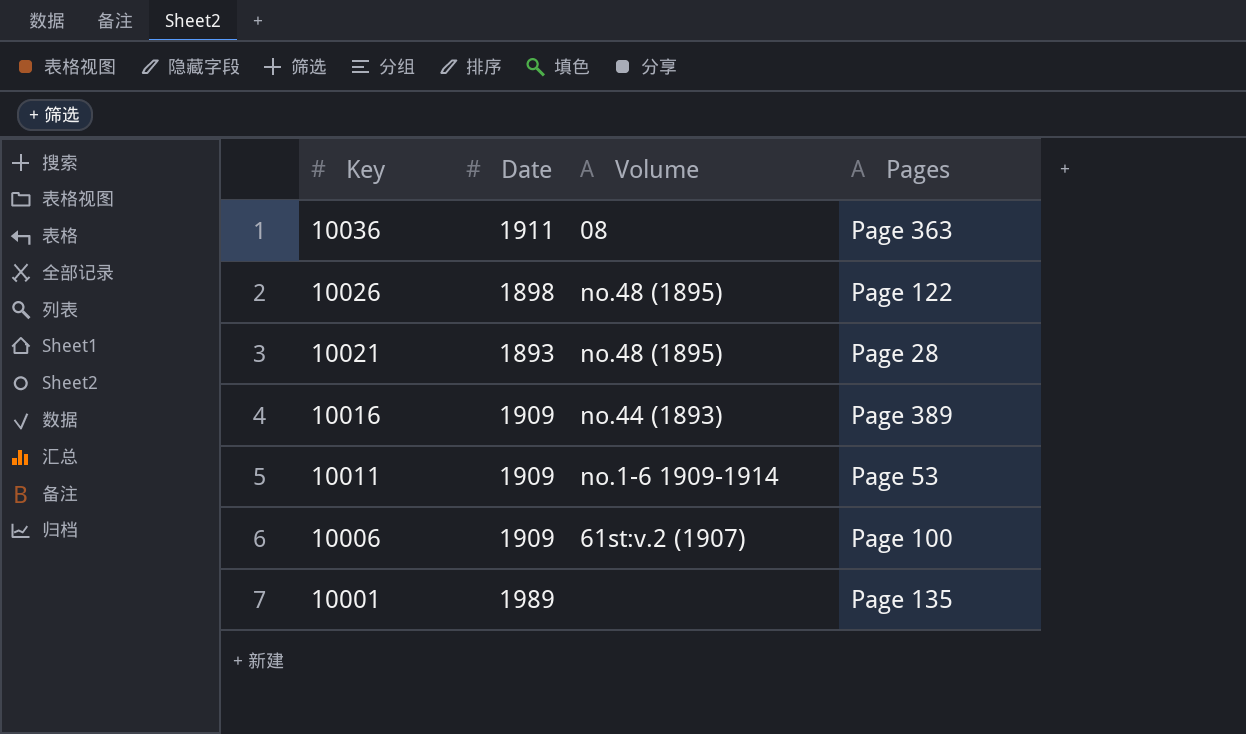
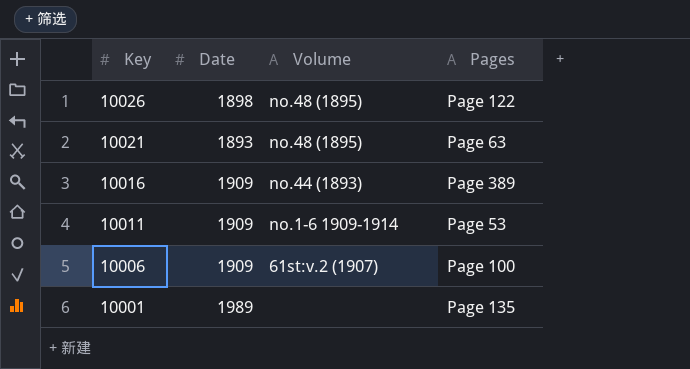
row 10036: 1911 | 08 | Page 363 -> none
10021 | Pages: Page 28 -> Page 63

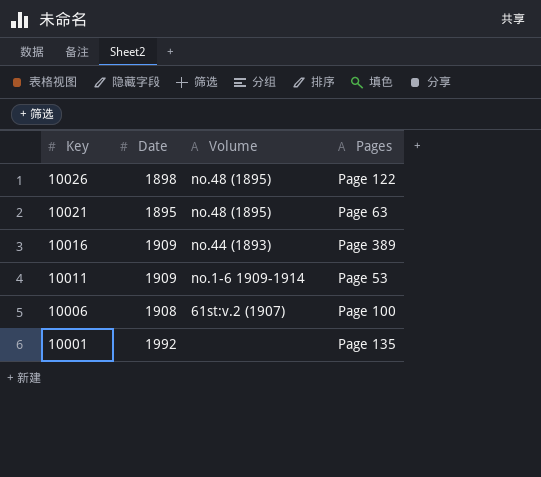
10021 | Date: 1893 -> 1895
10006 | Date: 1909 -> 1908
10001 | Date: 1989 -> 1992

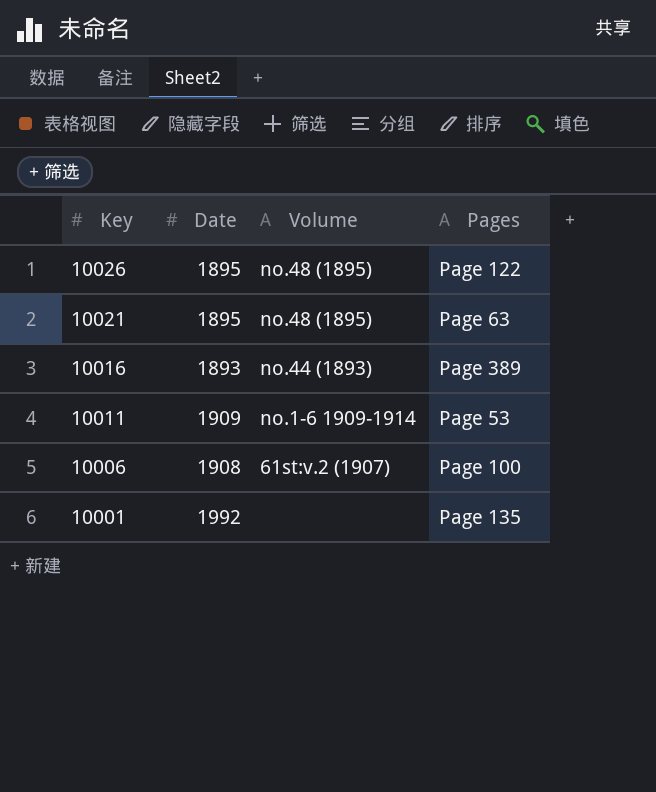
10026 | Date: 1898 -> 1895
10016 | Date: 1909 -> 1893

